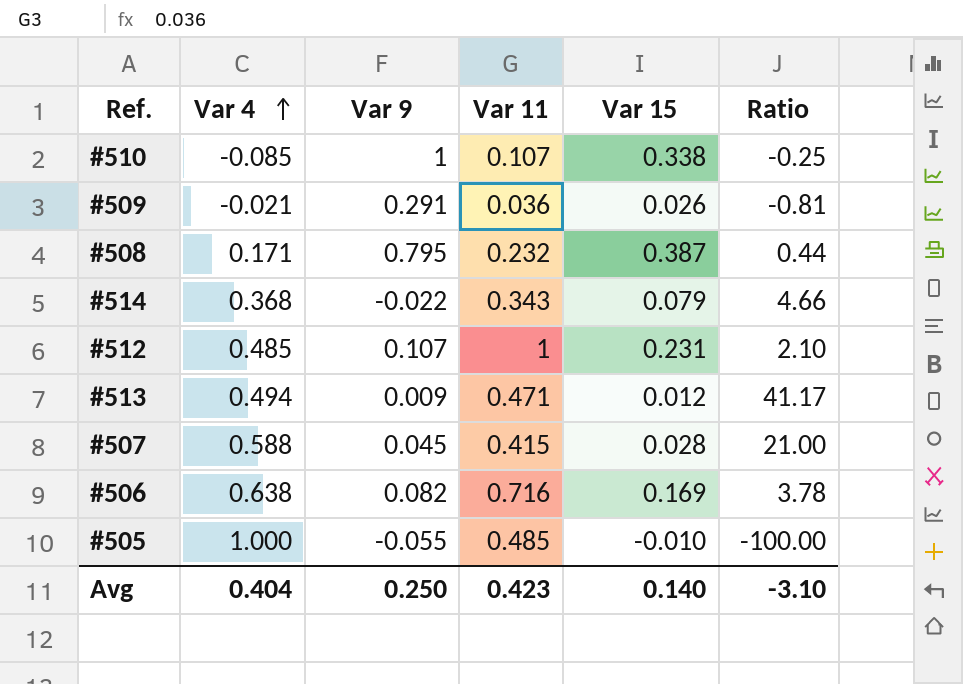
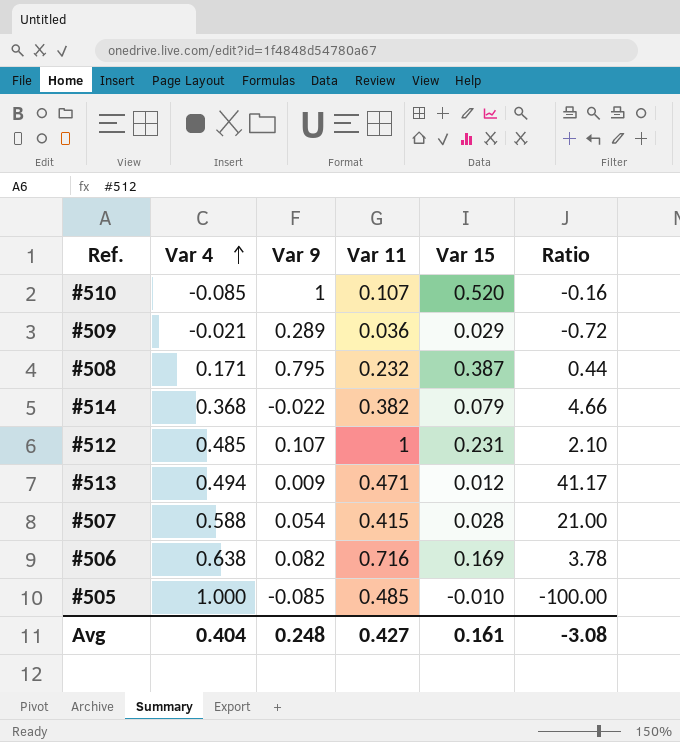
#510 | Var 15: 0.338 -> 0.520
#510 | Ratio: -0.25 -> -0.16
#509 | Var 9: 0.291 -> 0.289
#509 | Var 15: 0.026 -> 0.029
#509 | Ratio: -0.81 -> -0.72
#514 | Var 11: 0.343 -> 0.382
#507 | Var 9: 0.045 -> 0.054
#505 | Var 9: -0.055 -> -0.085
Avg | Var 9: 0.250 -> 0.248
Avg | Var 11: 0.423 -> 0.427
Avg | Var 15: 0.140 -> 0.161
Avg | Ratio: -3.10 -> -3.08

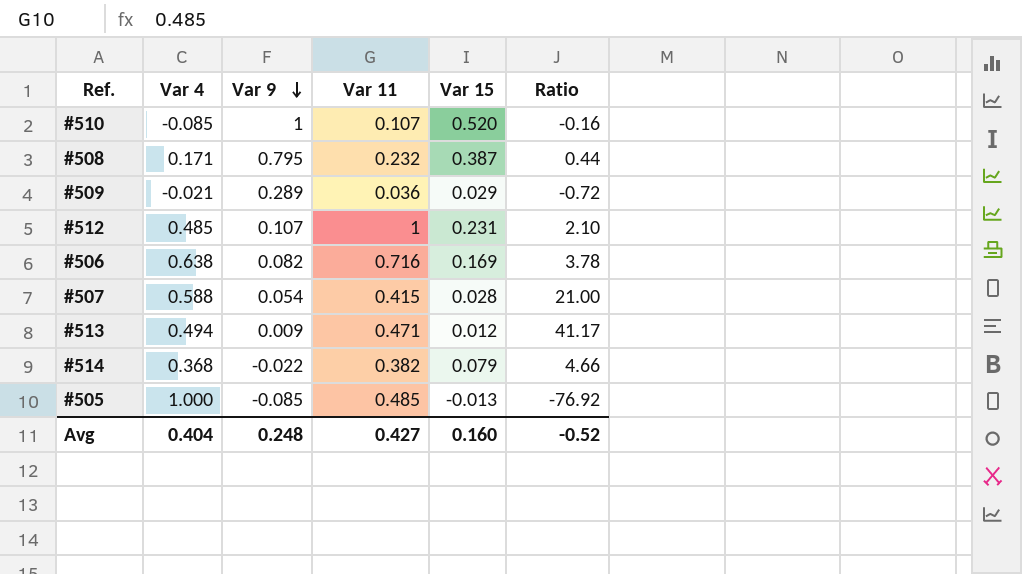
row order: Var 4 ascending -> Var 9 descending
#505 | Var 15: -0.010 -> -0.013
#505 | Ratio: -100.00 -> -76.92
Avg | Var 15: 0.161 -> 0.160
Avg | Ratio: -3.08 -> -0.52

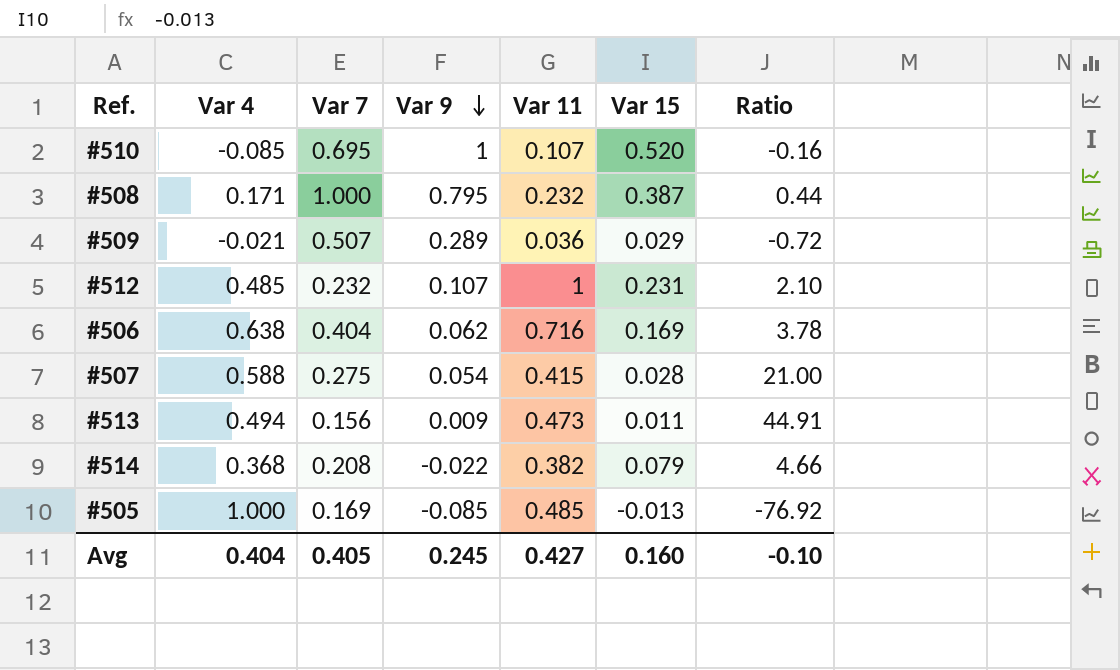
column Var 7 | position: none -> 3
#506 | Var 9: 0.082 -> 0.062
#513 | Var 11: 0.471 -> 0.473
#513 | Var 15: 0.012 -> 0.011
#513 | Ratio: 41.17 -> 44.91
Avg | Var 9: 0.248 -> 0.245
Avg | Ratio: -0.52 -> -0.10

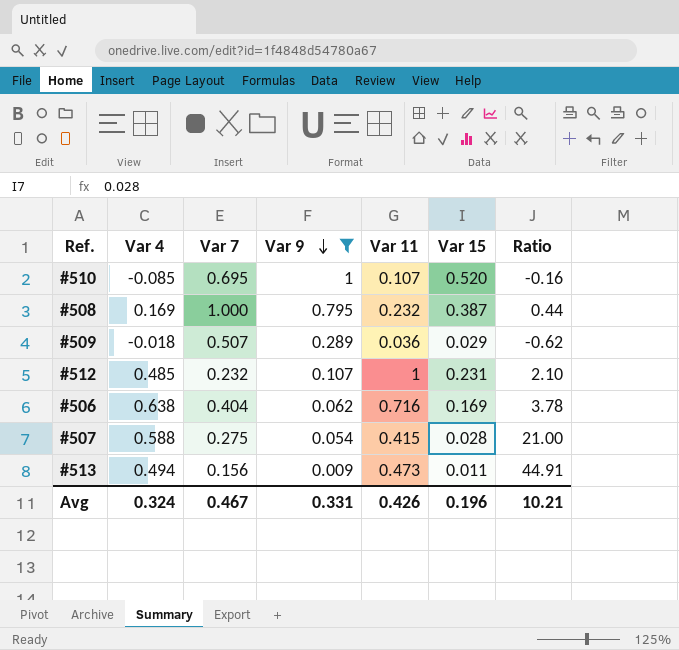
filter: none -> Var 9 >= 0.009
#508 | Var 4: 0.171 -> 0.169
#509 | Var 4: -0.021 -> -0.018
#509 | Ratio: -0.72 -> -0.62
Avg | Var 4: 0.404 -> 0.324
Avg | Var 7: 0.405 -> 0.467
Avg | Var 9: 0.245 -> 0.331
Avg | Var 11: 0.427 -> 0.426
Avg | Var 15: 0.160 -> 0.196
Avg | Ratio: -0.10 -> 10.21

